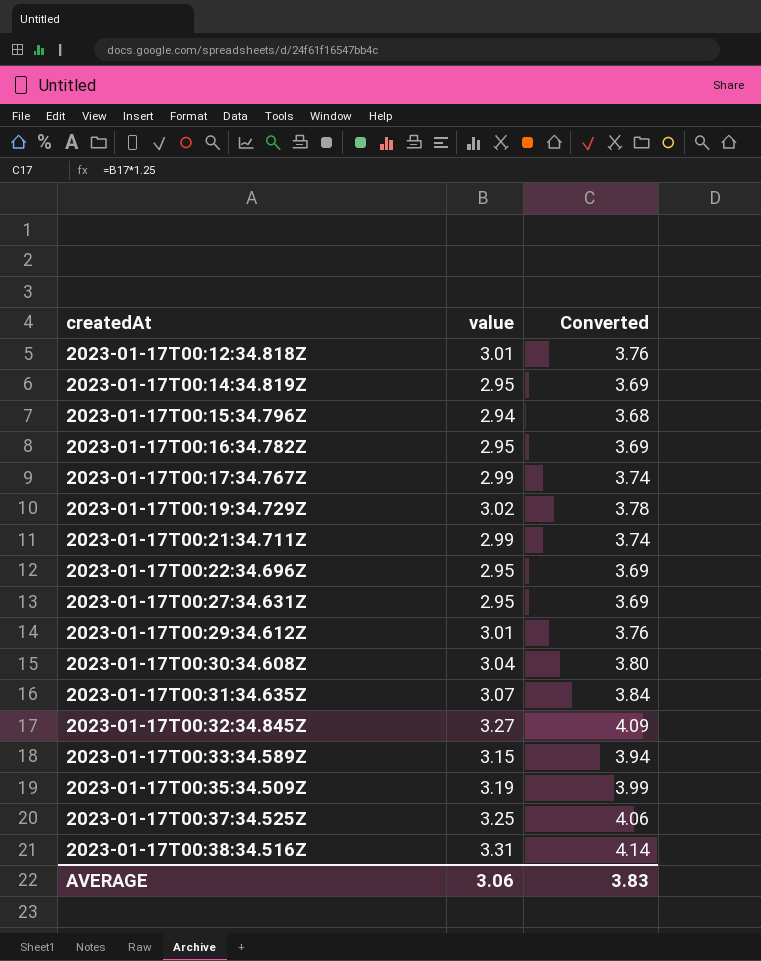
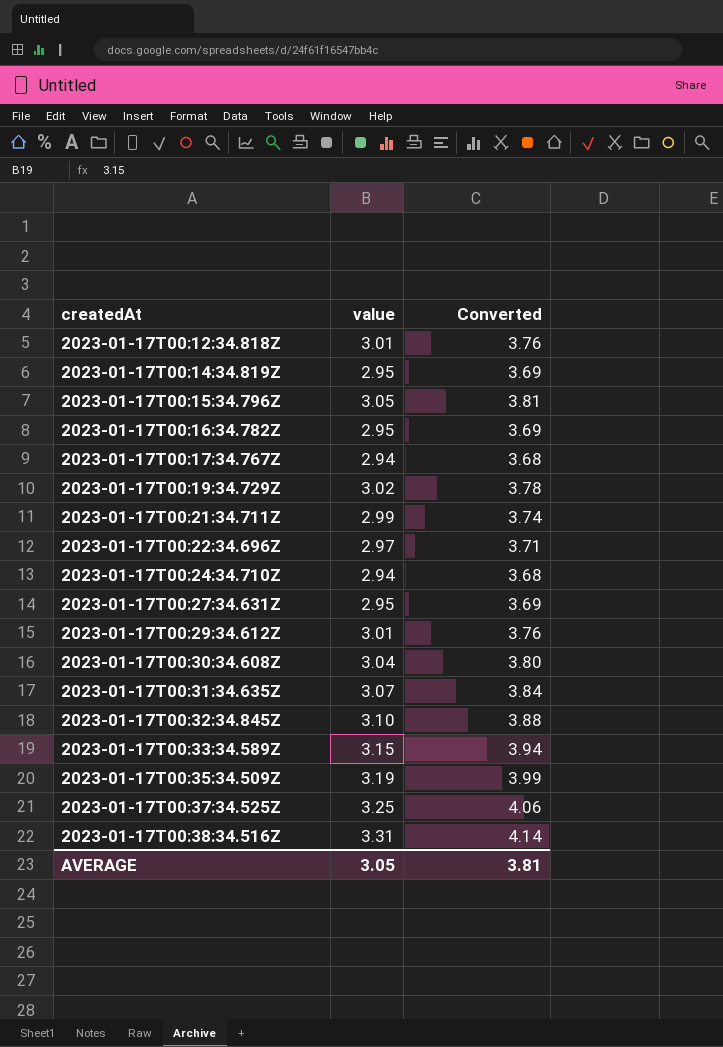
2023-01-17T00:15:34.796Z | value: 2.94 -> 3.05
2023-01-17T00:15:34.796Z | Converted: 3.68 -> 3.81
2023-01-17T00:17:34.767Z | value: 2.99 -> 2.94
2023-01-17T00:17:34.767Z | Converted: 3.74 -> 3.68
2023-01-17T00:22:34.696Z | value: 2.95 -> 2.97
2023-01-17T00:22:34.696Z | Converted: 3.69 -> 3.71
row 2023-01-17T00:24:34.710Z: none -> 2.94 | 3.68
2023-01-17T00:32:34.845Z | value: 3.27 -> 3.10
2023-01-17T00:32:34.845Z | Converted: 4.09 -> 3.88
AVERAGE | value: 3.06 -> 3.05
AVERAGE | Converted: 3.83 -> 3.81

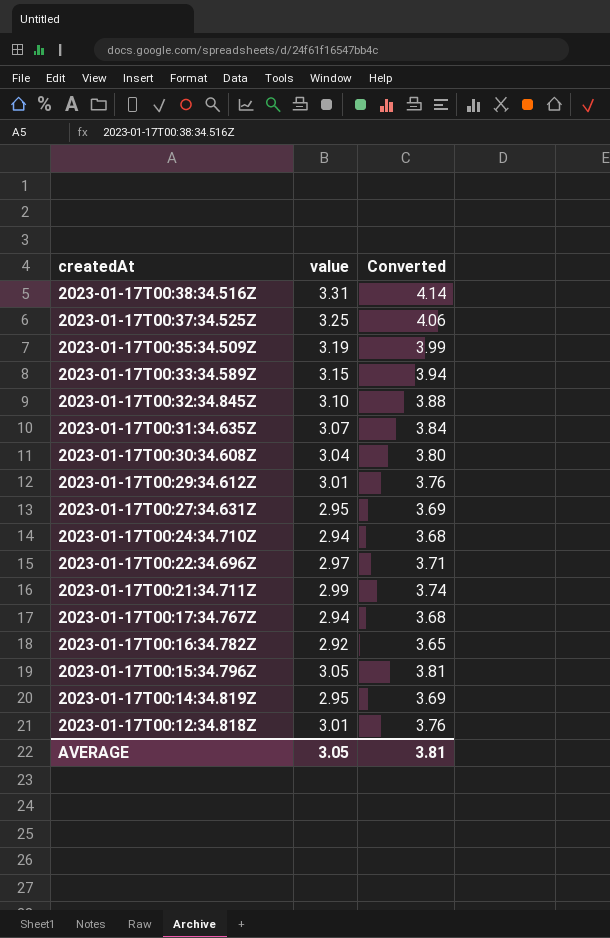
row order: createdAt ascending -> createdAt descending
row 2023-01-17T00:19:34.729Z: 3.02 | 3.78 -> none
2023-01-17T00:16:34.782Z | value: 2.95 -> 2.92
2023-01-17T00:16:34.782Z | Converted: 3.69 -> 3.65

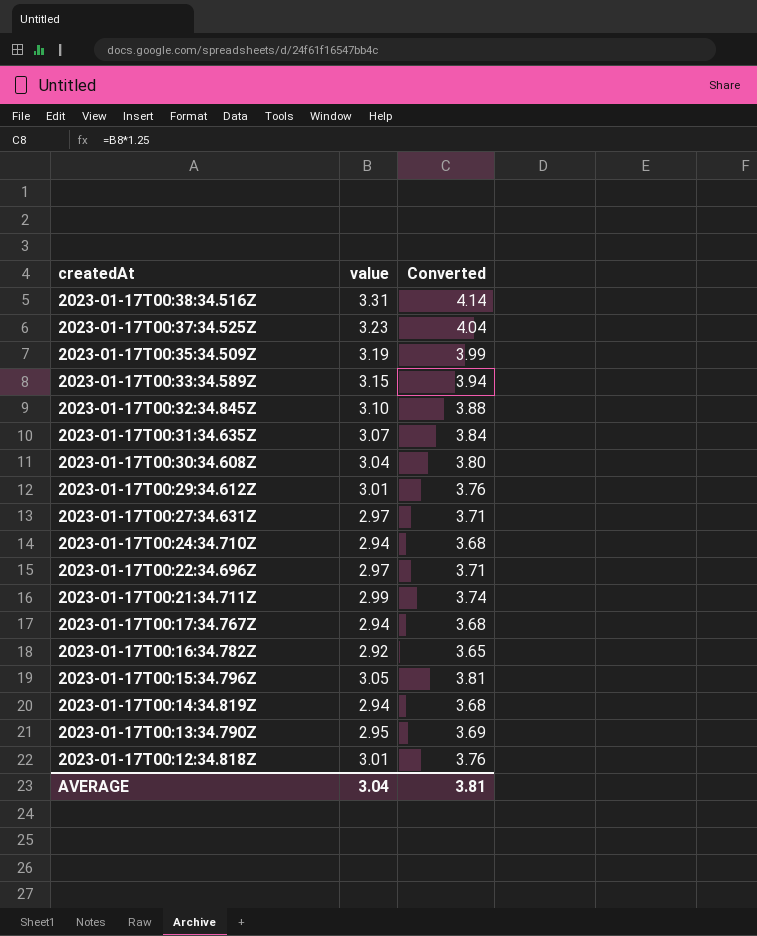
2023-01-17T00:37:34.525Z | value: 3.25 -> 3.23
2023-01-17T00:37:34.525Z | Converted: 4.06 -> 4.04
2023-01-17T00:27:34.631Z | value: 2.95 -> 2.97
2023-01-17T00:27:34.631Z | Converted: 3.69 -> 3.71
2023-01-17T00:14:34.819Z | value: 2.95 -> 2.94
2023-01-17T00:14:34.819Z | Converted: 3.69 -> 3.68
row 2023-01-17T00:13:34.790Z: none -> 2.95 | 3.69
AVERAGE | value: 3.05 -> 3.04

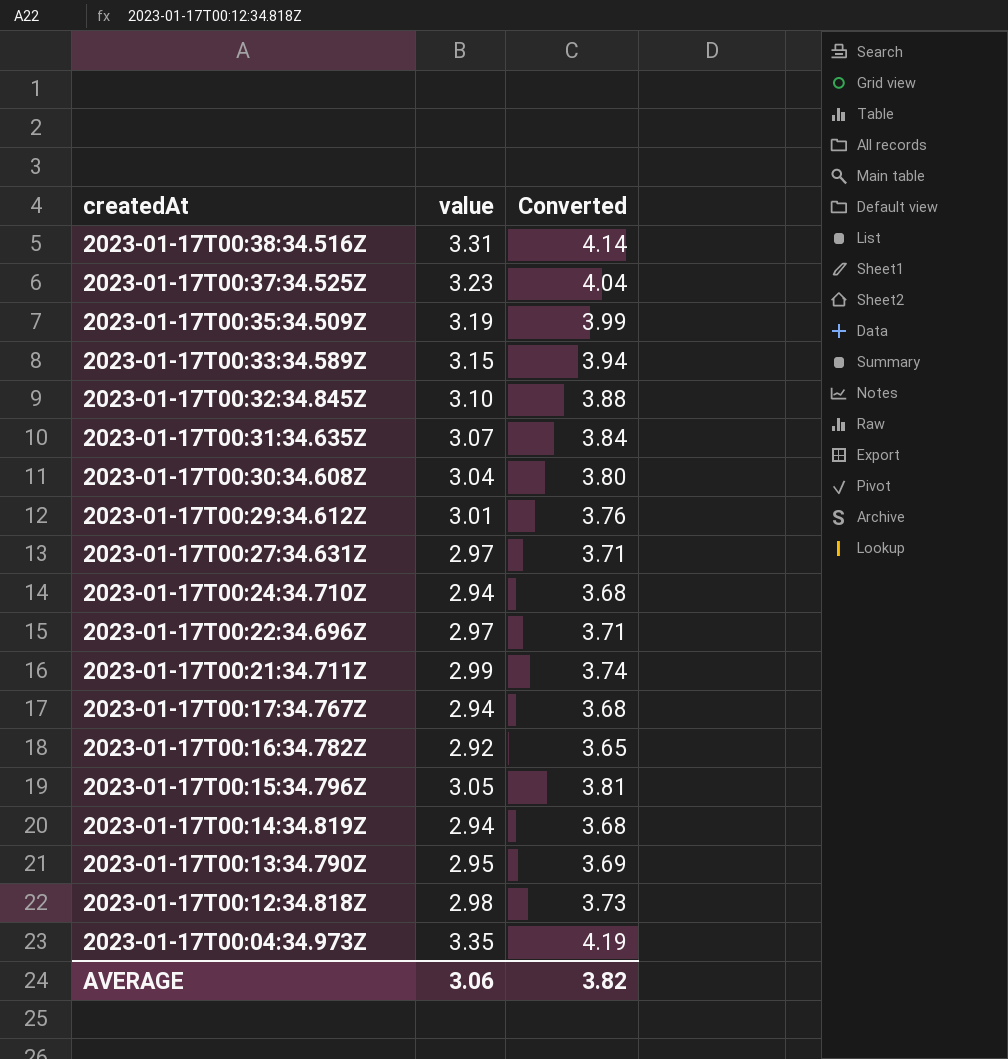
2023-01-17T00:12:34.818Z | value: 3.01 -> 2.98
2023-01-17T00:12:34.818Z | Converted: 3.76 -> 3.73
row 2023-01-17T00:04:34.973Z: none -> 3.35 | 4.19
AVERAGE | value: 3.04 -> 3.06
AVERAGE | Converted: 3.81 -> 3.82

